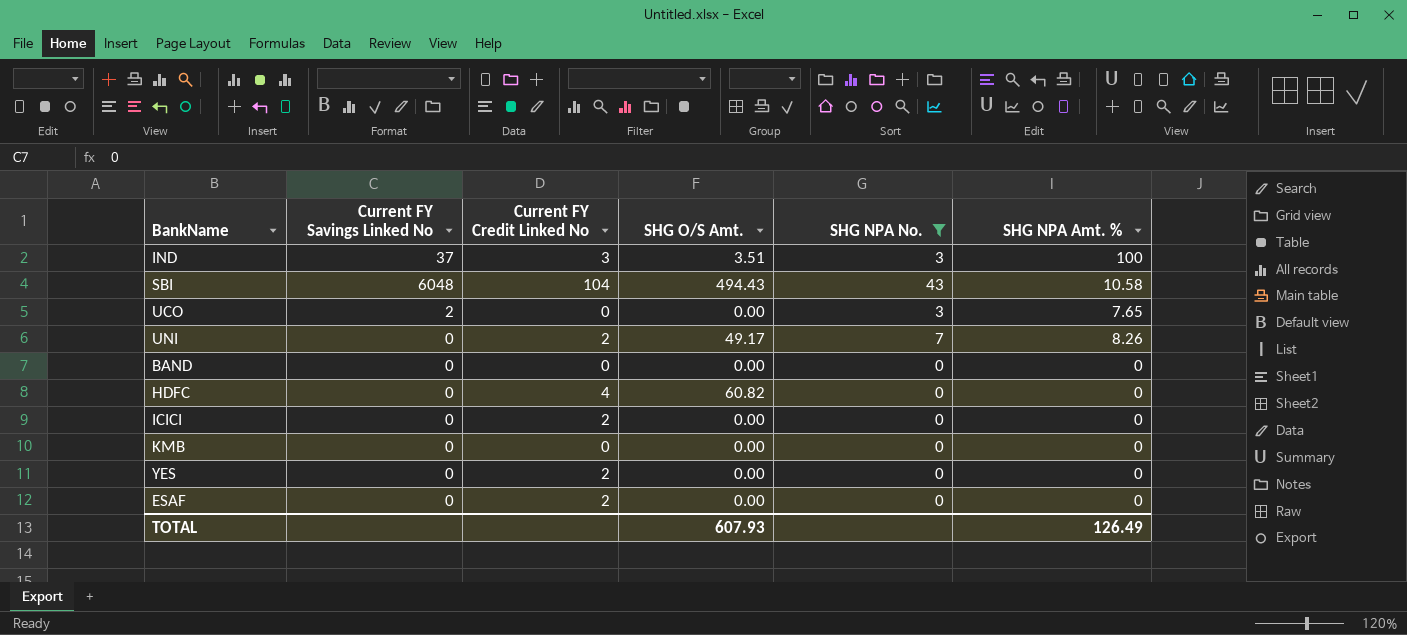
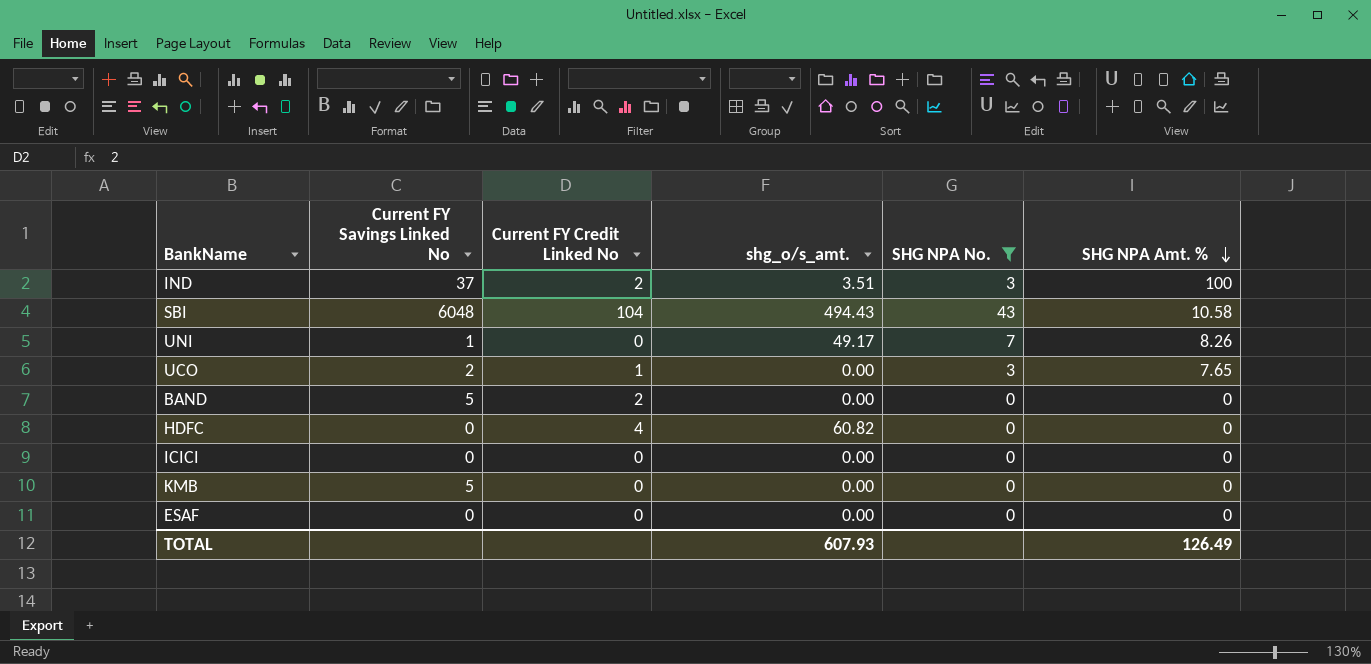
row order: none -> SHG NPA Amt. % descending
column name: SHG O/S Amt. -> shg_o/s_amt.
row YES: 0 | 2 | 0.00 | 0 | 0 -> none
IND | Current FY Credit Linked No: 3 -> 2
UNI | Current FY Savings Linked No: 0 -> 1
UNI | Current FY Credit Linked No: 2 -> 0
UCO | Current FY Credit Linked No: 0 -> 1
BAND | Current FY Savings Linked No: 0 -> 5
BAND | Current FY Credit Linked No: 0 -> 2
ICICI | Current FY Credit Linked No: 2 -> 0
KMB | Current FY Savings Linked No: 0 -> 5
ESAF | Current FY Credit Linked No: 2 -> 0

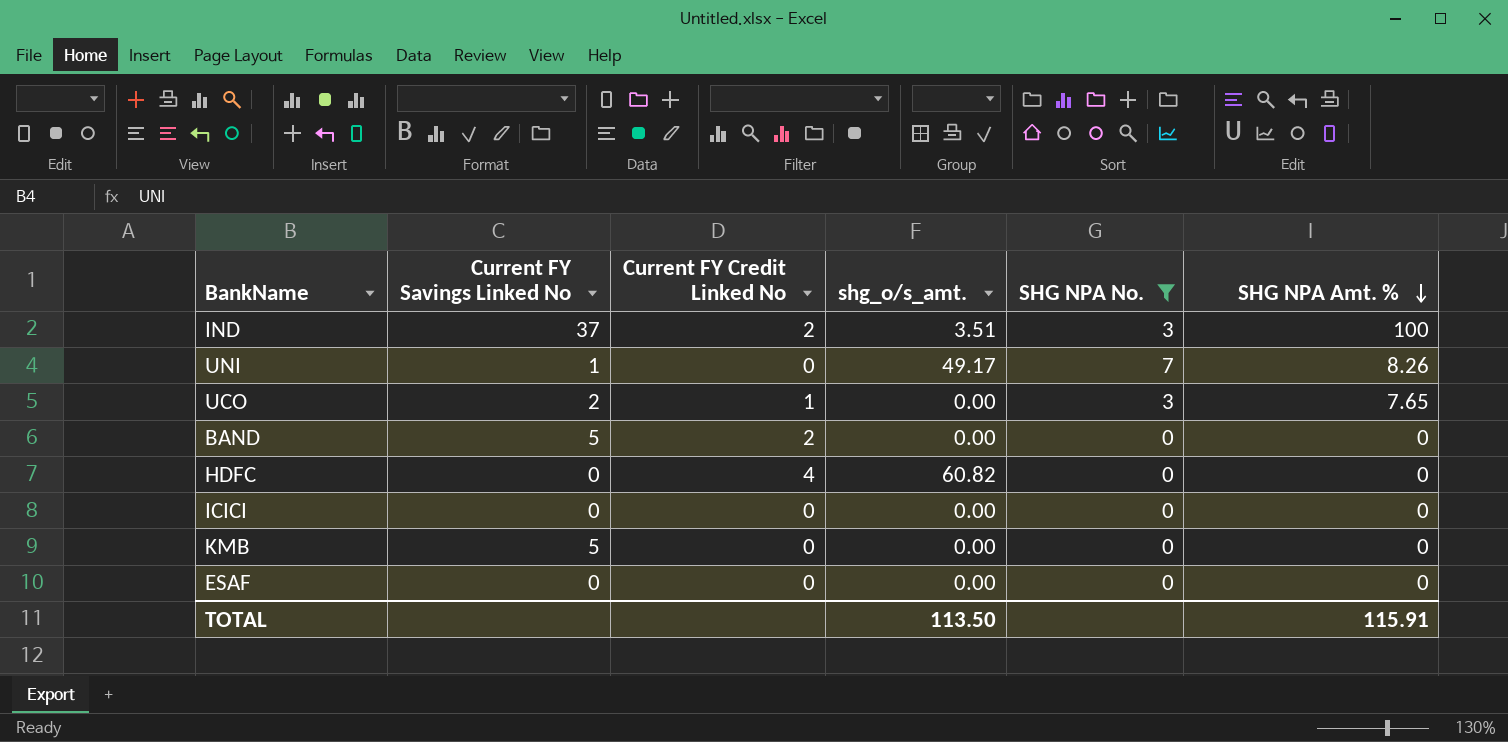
row SBI: 6048 | 104 | 494.43 | 43 | 10.58 -> none
TOTAL | shg_o/s_amt.: 607.93 -> 113.50
TOTAL | SHG NPA Amt. %: 126.49 -> 115.91

